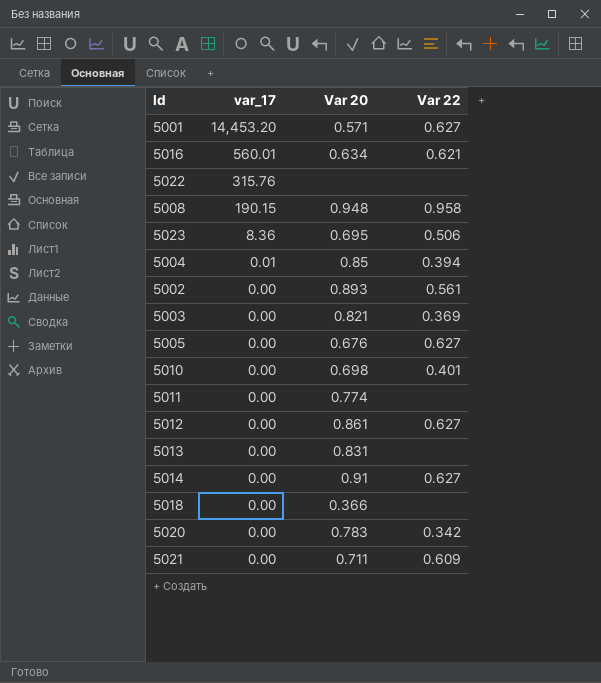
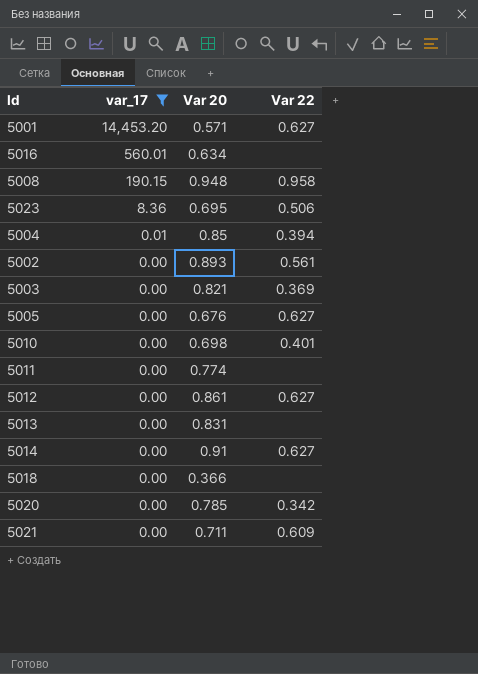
filter: none -> var_17 != 315.76
5016 | Var 22: 0.621 -> none
5020 | Var 20: 0.783 -> 0.785

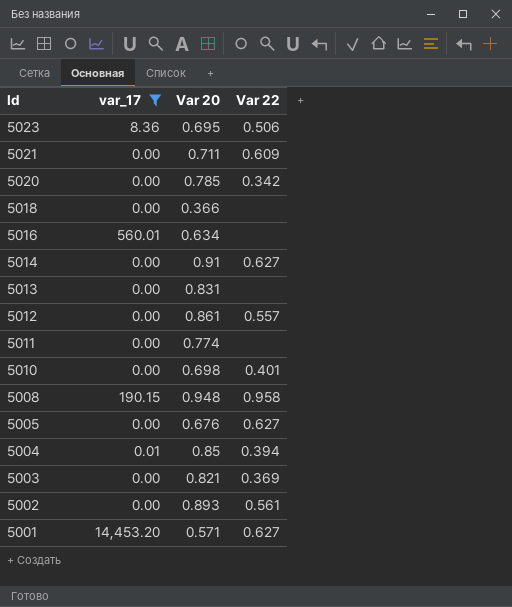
row order: var_17 descending -> Id descending
5012 | Var 22: 0.627 -> 0.557

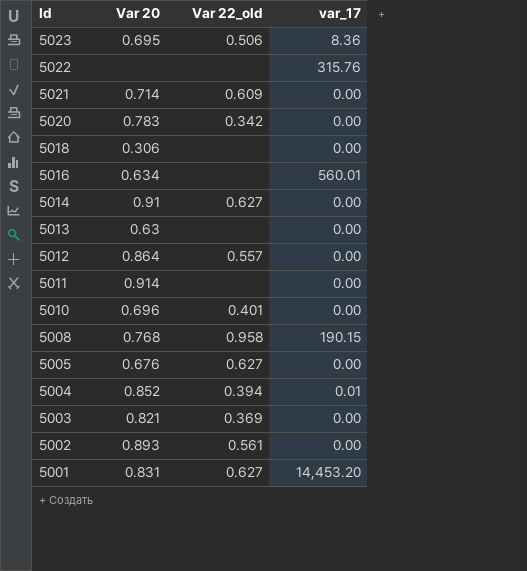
filter: var_17 != 315.76 -> none
column name: Var 22 -> Var 22_old
column var_17 | position: 2 -> 4
5021 | Var 20: 0.711 -> 0.714
5020 | Var 20: 0.785 -> 0.783
5018 | Var 20: 0.366 -> 0.306
5013 | Var 20: 0.831 -> 0.63
5012 | Var 20: 0.861 -> 0.864
5011 | Var 20: 0.774 -> 0.914
5010 | Var 20: 0.698 -> 0.696
5008 | Var 20: 0.948 -> 0.768
5004 | Var 20: 0.85 -> 0.852
5001 | Var 20: 0.571 -> 0.831

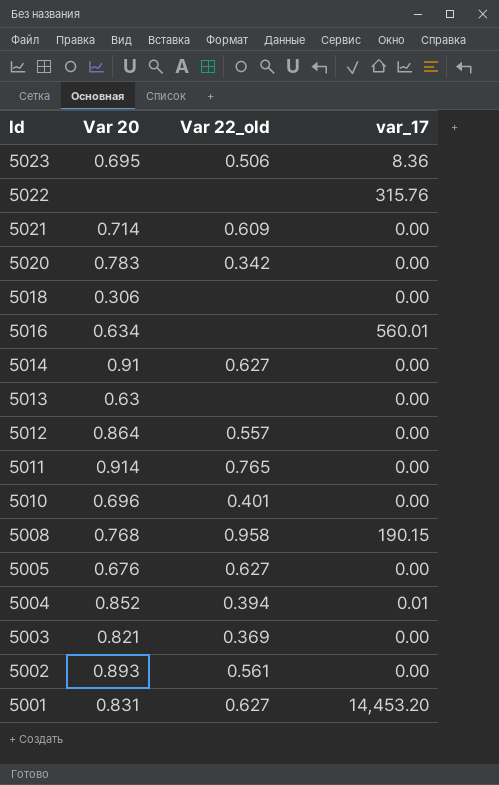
5011 | Var 22_old: none -> 0.765

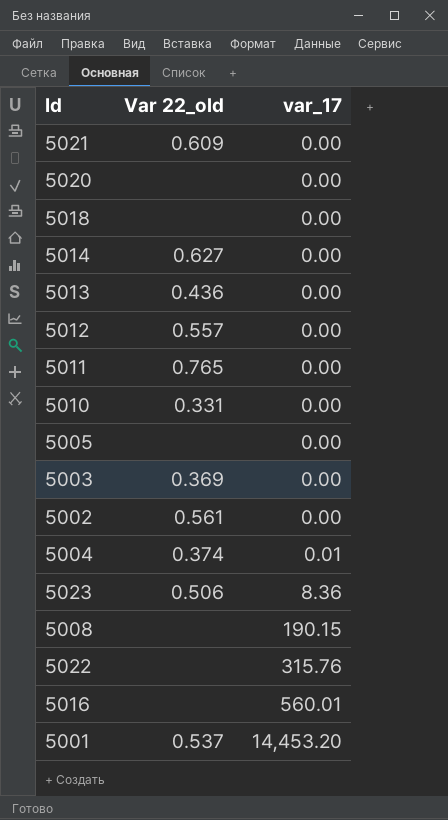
row order: Id descending -> var_17 ascending
column Var 20 | position: 2 -> none
5020 | Var 22_old: 0.342 -> none
5013 | Var 22_old: none -> 0.436
5010 | Var 22_old: 0.401 -> 0.331
5005 | Var 22_old: 0.627 -> none
5004 | Var 22_old: 0.394 -> 0.374
5008 | Var 22_old: 0.958 -> none
5001 | Var 22_old: 0.627 -> 0.537

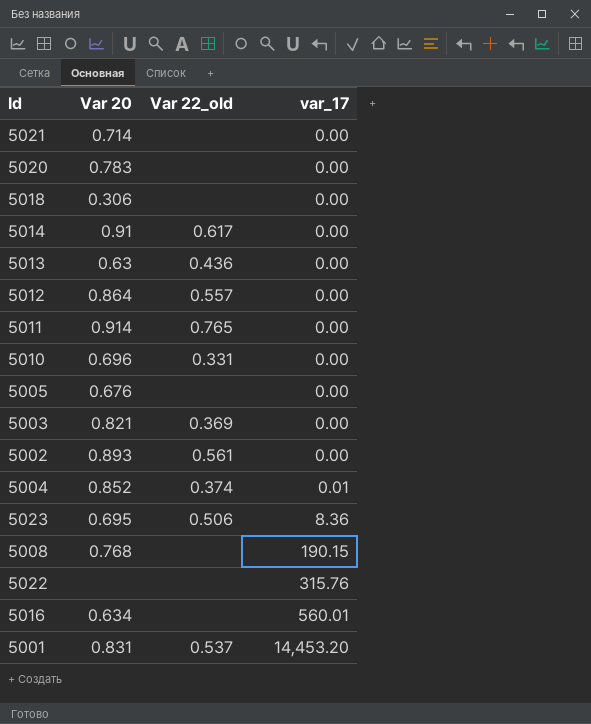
column Var 20 | position: none -> 2
5021 | Var 22_old: 0.609 -> none
5014 | Var 22_old: 0.627 -> 0.617

